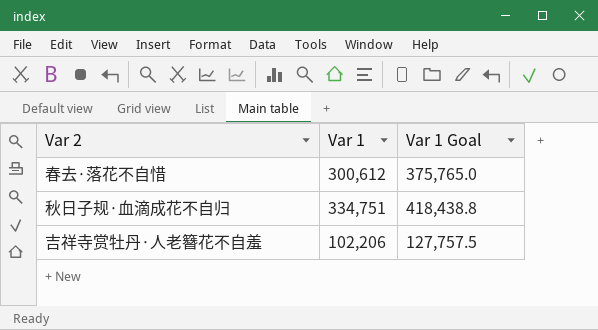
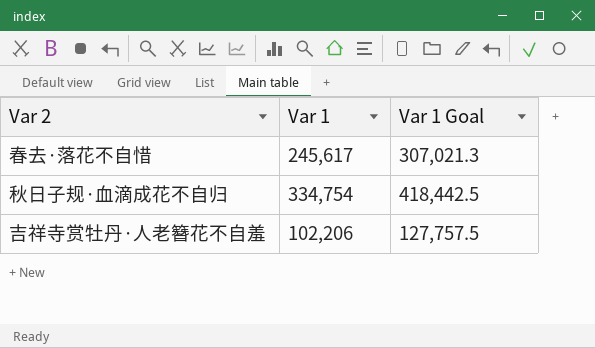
春去·落花不自惜 | Var 1: 300,612 -> 245,617
春去·落花不自惜 | Var 1 Goal: 375,765.0 -> 307,021.3
秋日子规·血滴成花不自归 | Var 1: 334,751 -> 334,754
秋日子规·血滴成花不自归 | Var 1 Goal: 418,438.8 -> 418,442.5

